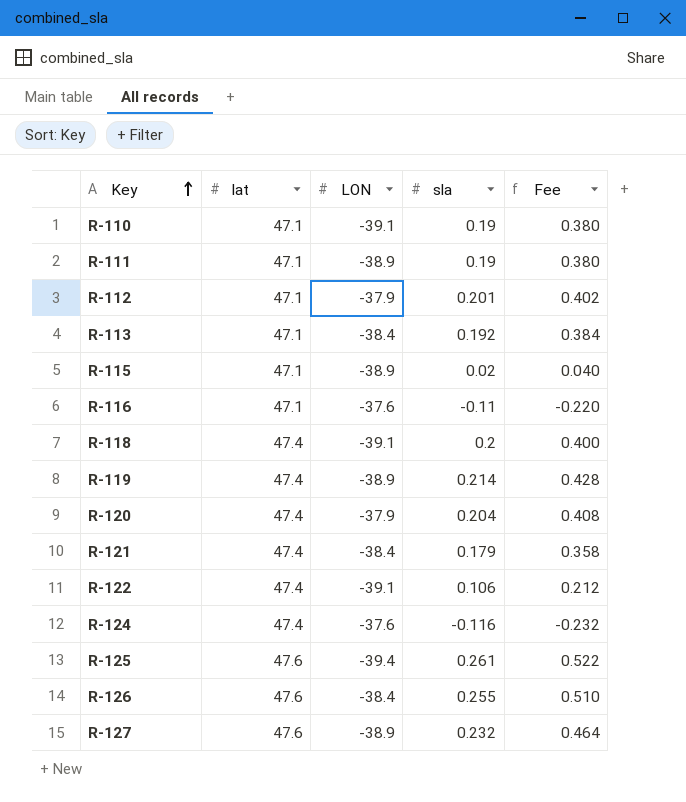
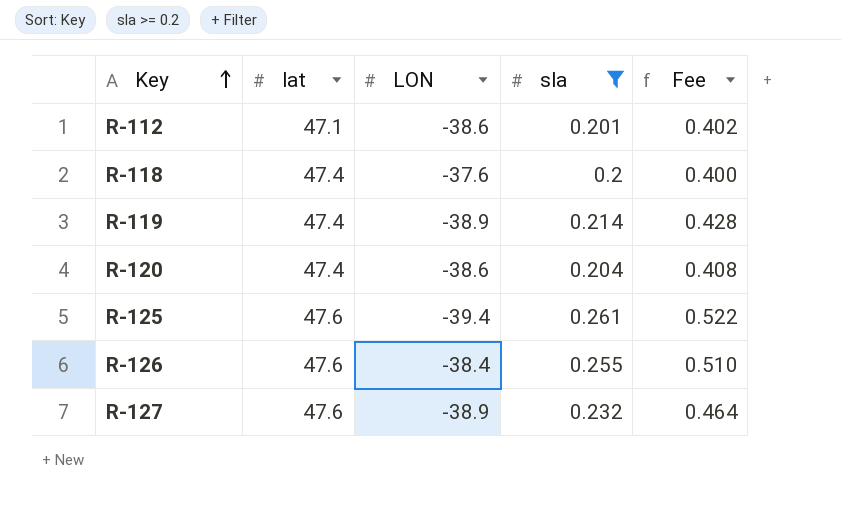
filter: none -> sla >= 0.2
R-112 | LON: -37.9 -> -38.6
R-118 | LON: -39.1 -> -37.6
R-120 | LON: -37.9 -> -38.6

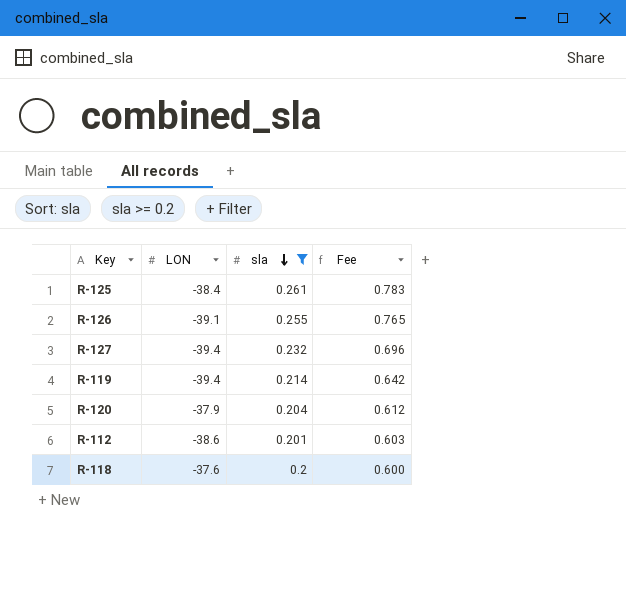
row order: Key ascending -> sla descending
column lat | position: 2 -> none
column Fee | formula: [sla] * 2 -> [sla] * 3
R-125 | LON: -39.4 -> -38.4
R-126 | LON: -38.4 -> -39.1
R-127 | LON: -38.9 -> -39.4
R-119 | LON: -38.9 -> -39.4
R-120 | LON: -38.6 -> -37.9

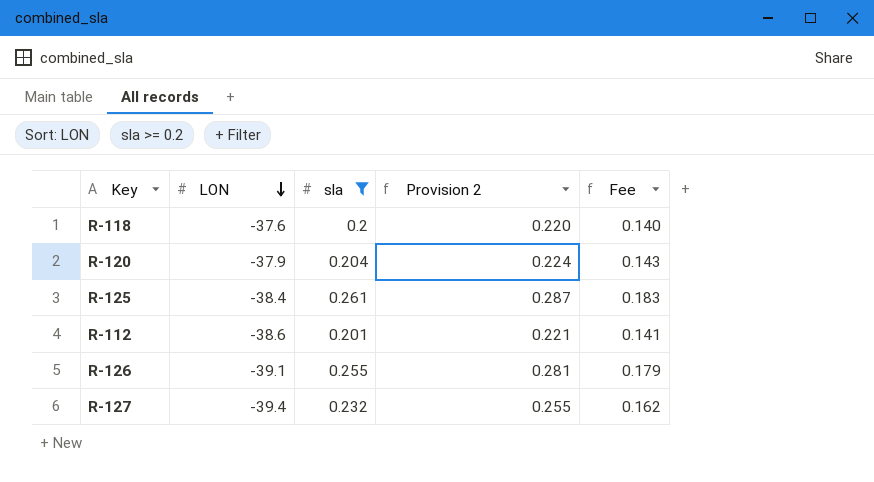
row order: sla descending -> LON descending
column Provision 2 | formula: none -> [sla] * 1.1
column Fee | formula: [sla] * 3 -> [sla] * 0.7
row R-119: -39.4 | 0.214 | 0.642 -> none

